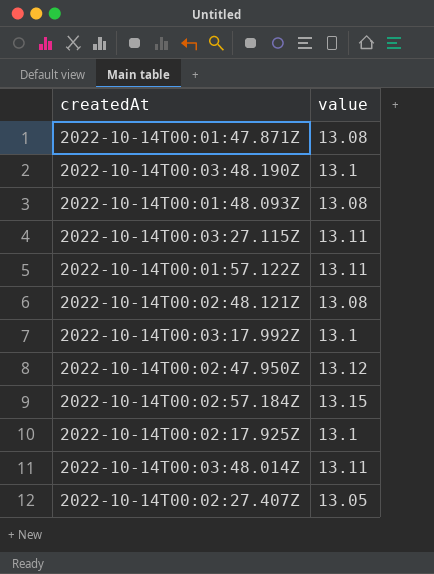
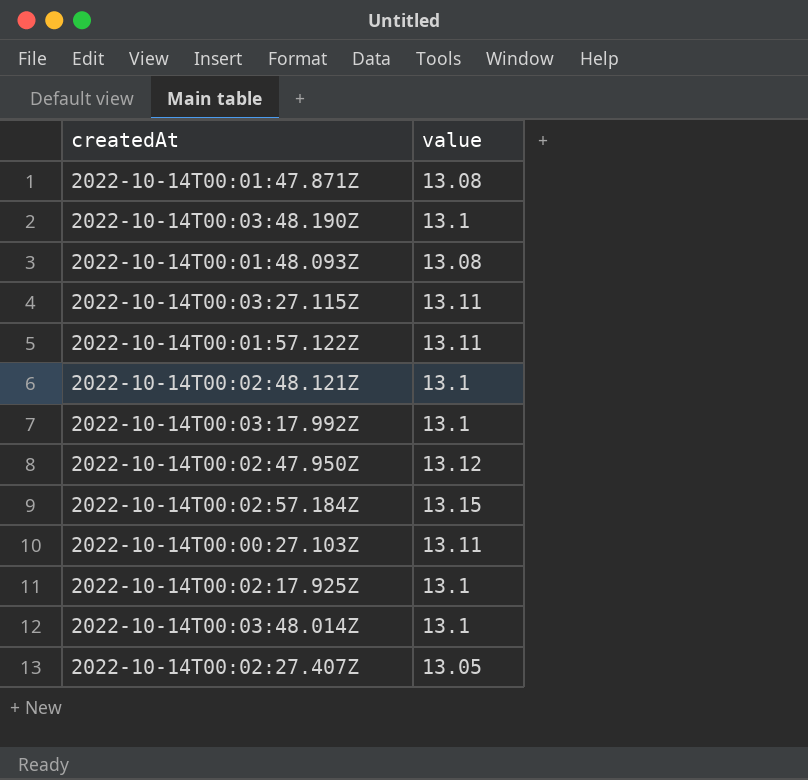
2022-10-14T00:02:48.121Z | value: 13.08 -> 13.1
row 2022-10-14T00:00:27.103Z: none -> 13.11
2022-10-14T00:03:48.014Z | value: 13.11 -> 13.1

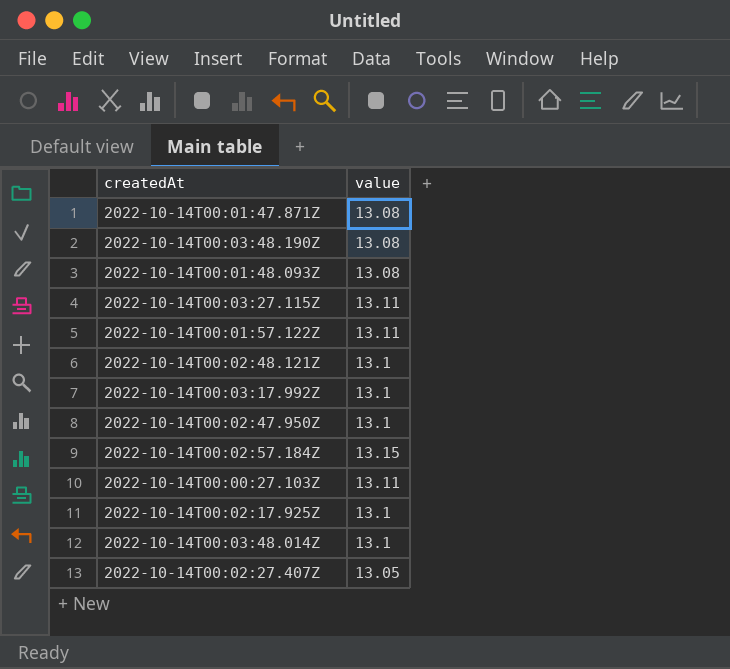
2022-10-14T00:03:48.190Z | value: 13.1 -> 13.08
2022-10-14T00:02:47.950Z | value: 13.12 -> 13.1

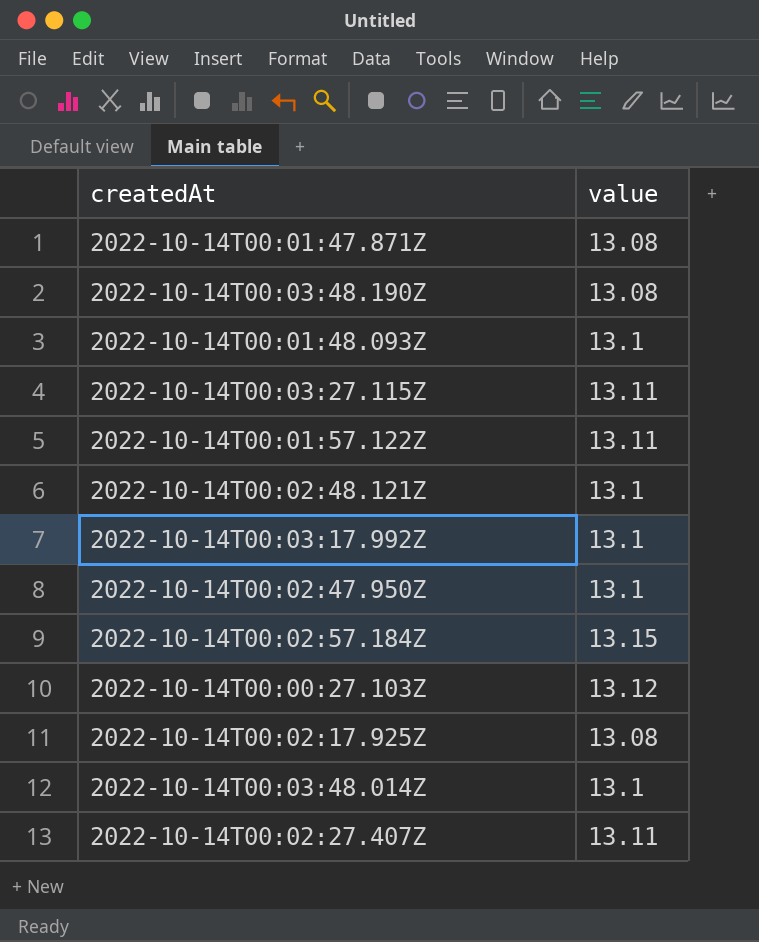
2022-10-14T00:01:48.093Z | value: 13.08 -> 13.1
2022-10-14T00:00:27.103Z | value: 13.11 -> 13.12
2022-10-14T00:02:17.925Z | value: 13.1 -> 13.08
2022-10-14T00:02:27.407Z | value: 13.05 -> 13.11

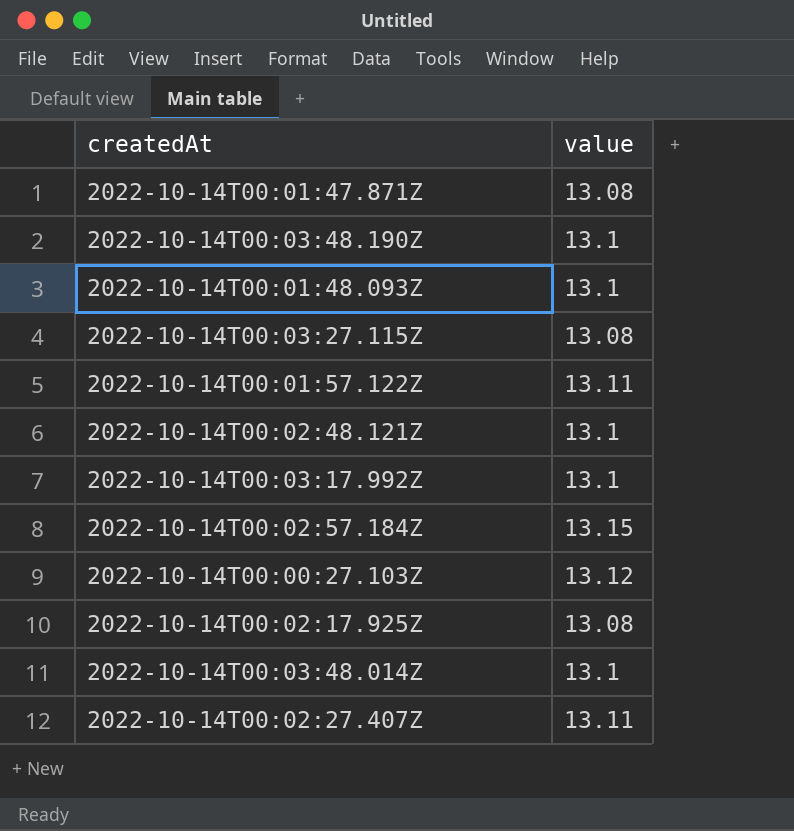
row 2022-10-14T00:02:47.950Z: 13.1 -> none
2022-10-14T00:03:48.190Z | value: 13.08 -> 13.1
2022-10-14T00:03:27.115Z | value: 13.11 -> 13.08

